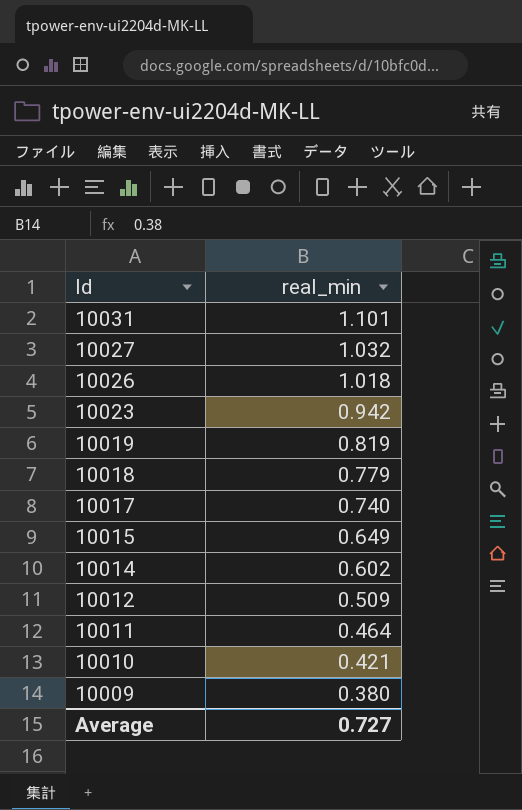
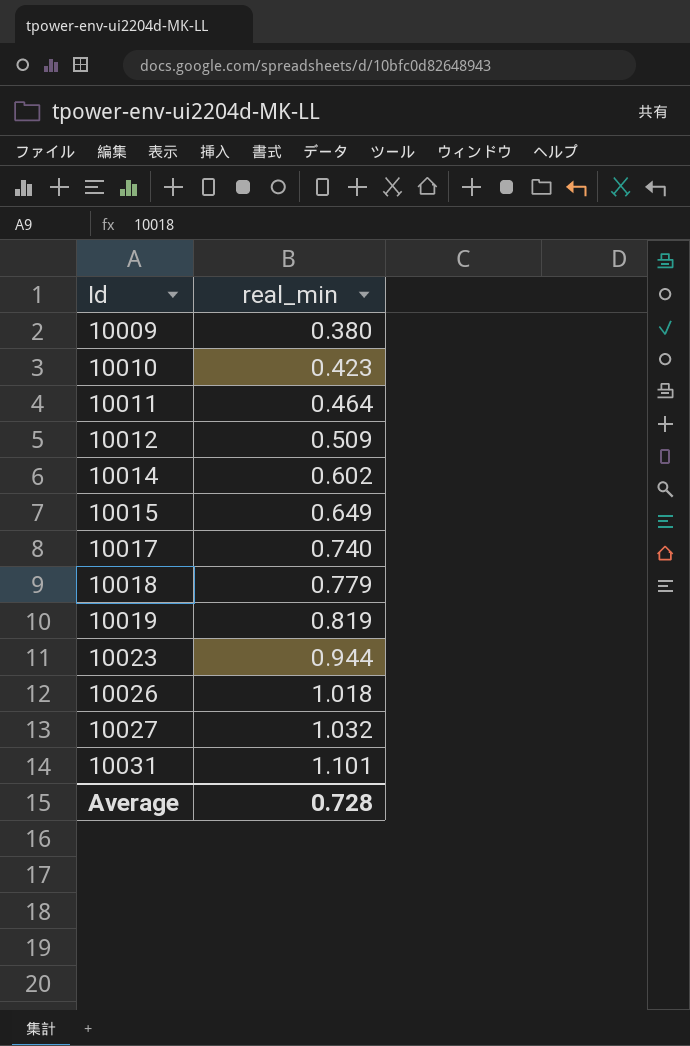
row order: Id descending -> Id ascending
10010 | real_min: 0.421 -> 0.423
10023 | real_min: 0.942 -> 0.944
Average | real_min: 0.727 -> 0.728

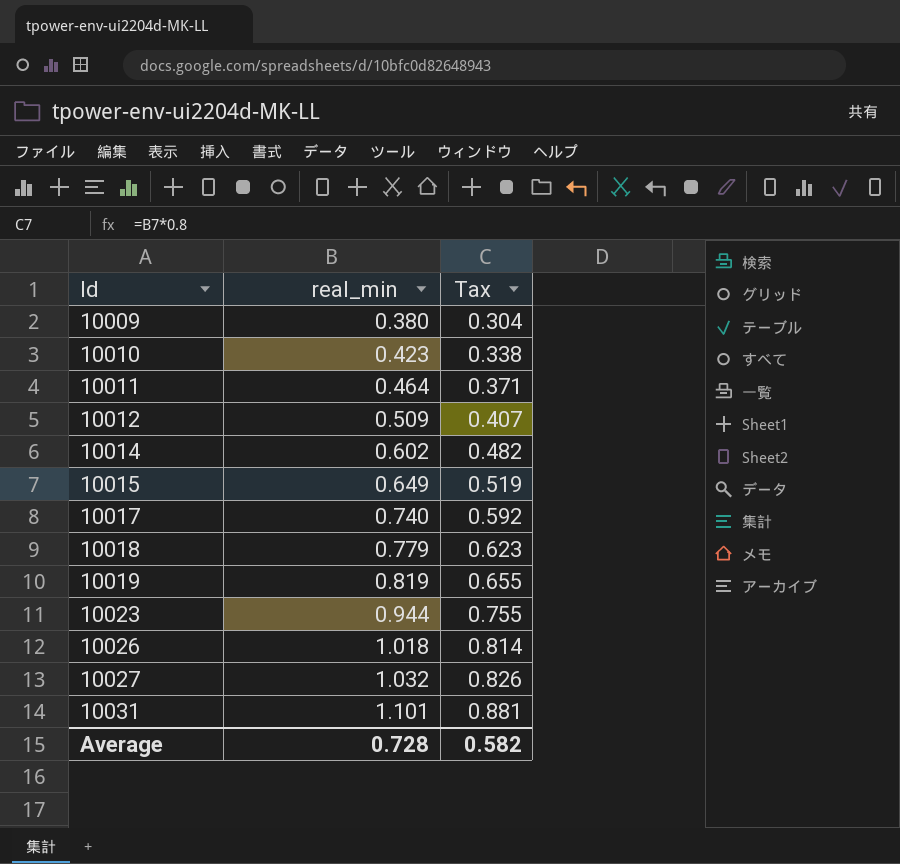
column Tax | formula: none -> [real_min] * 0.8

